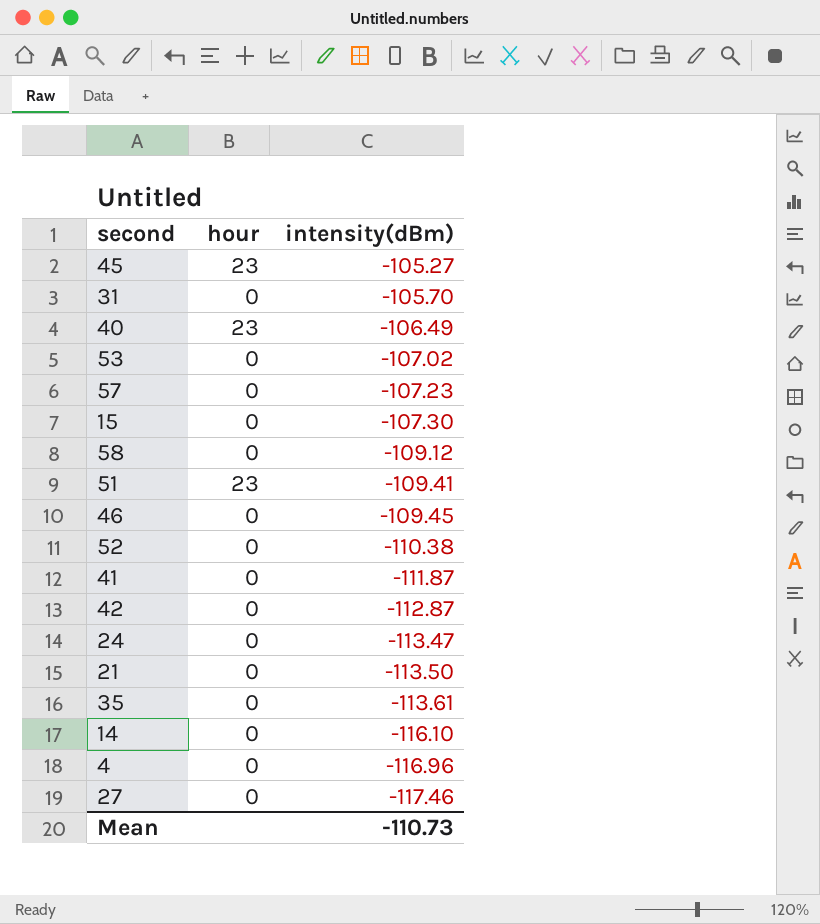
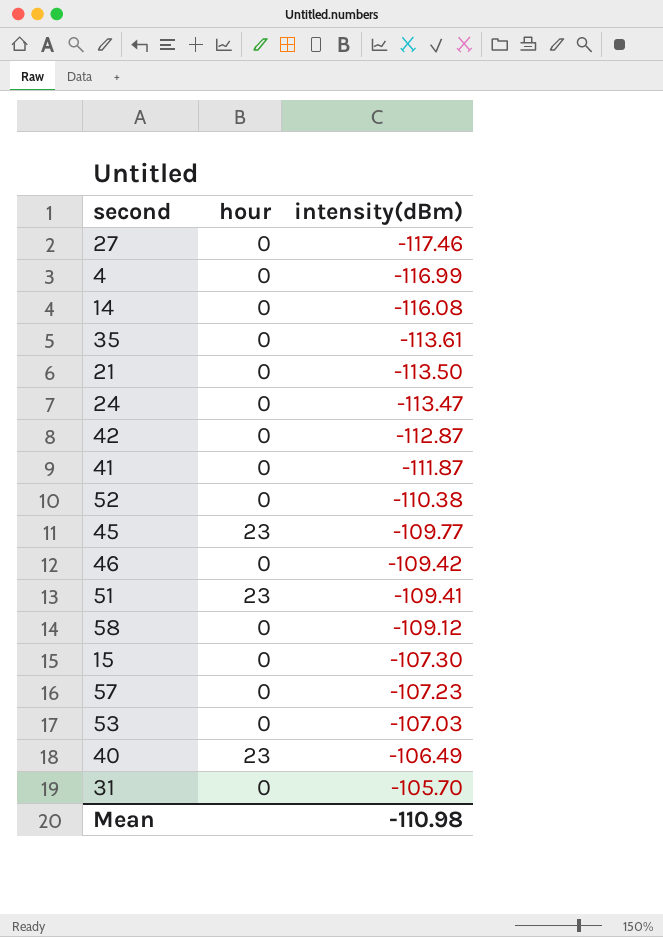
row order: intensity(dBm) descending -> intensity(dBm) ascending
4 | intensity(dBm): -116.96 -> -116.99
14 | intensity(dBm): -116.10 -> -116.08
45 | intensity(dBm): -105.27 -> -109.77
46 | intensity(dBm): -109.45 -> -109.42
53 | intensity(dBm): -107.02 -> -107.03
Mean | intensity(dBm): -110.73 -> -110.98

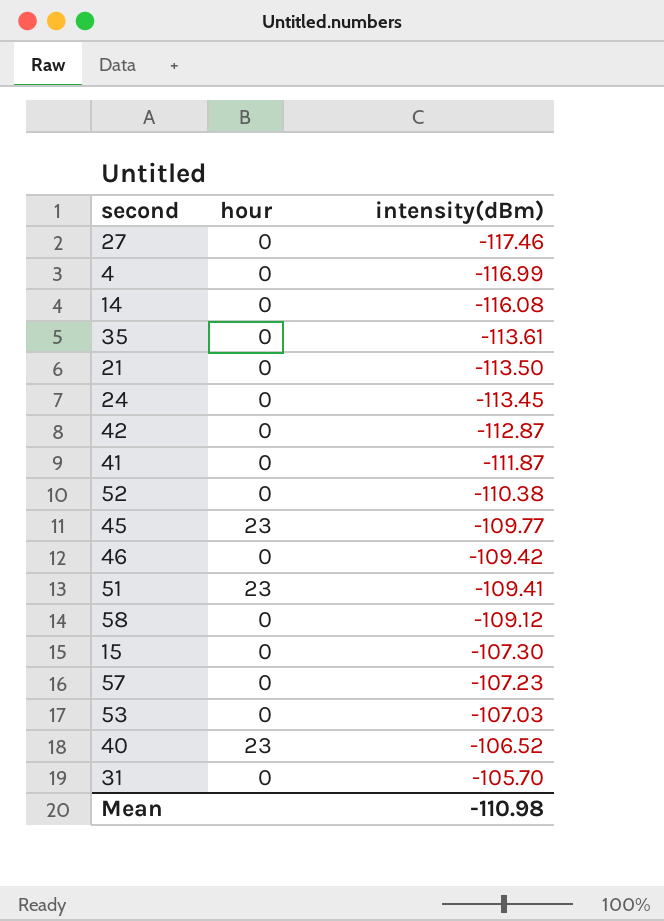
24 | intensity(dBm): -113.47 -> -113.45
40 | intensity(dBm): -106.49 -> -106.52

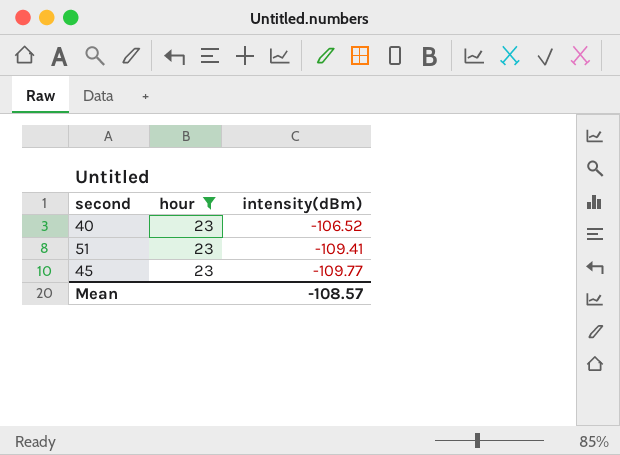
filter: none -> hour = 23
row order: intensity(dBm) ascending -> intensity(dBm) descending
Mean | intensity(dBm): -110.98 -> -108.57

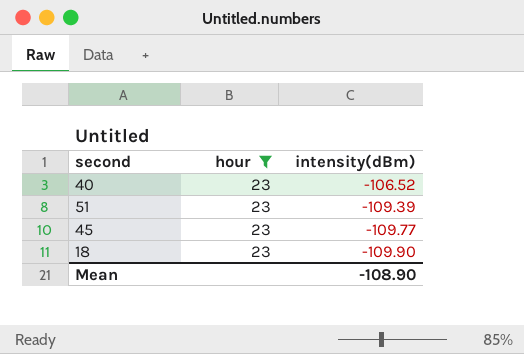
51 | intensity(dBm): -109.41 -> -109.39
row 18: none -> 23 | -109.90
Mean | intensity(dBm): -108.57 -> -108.90

